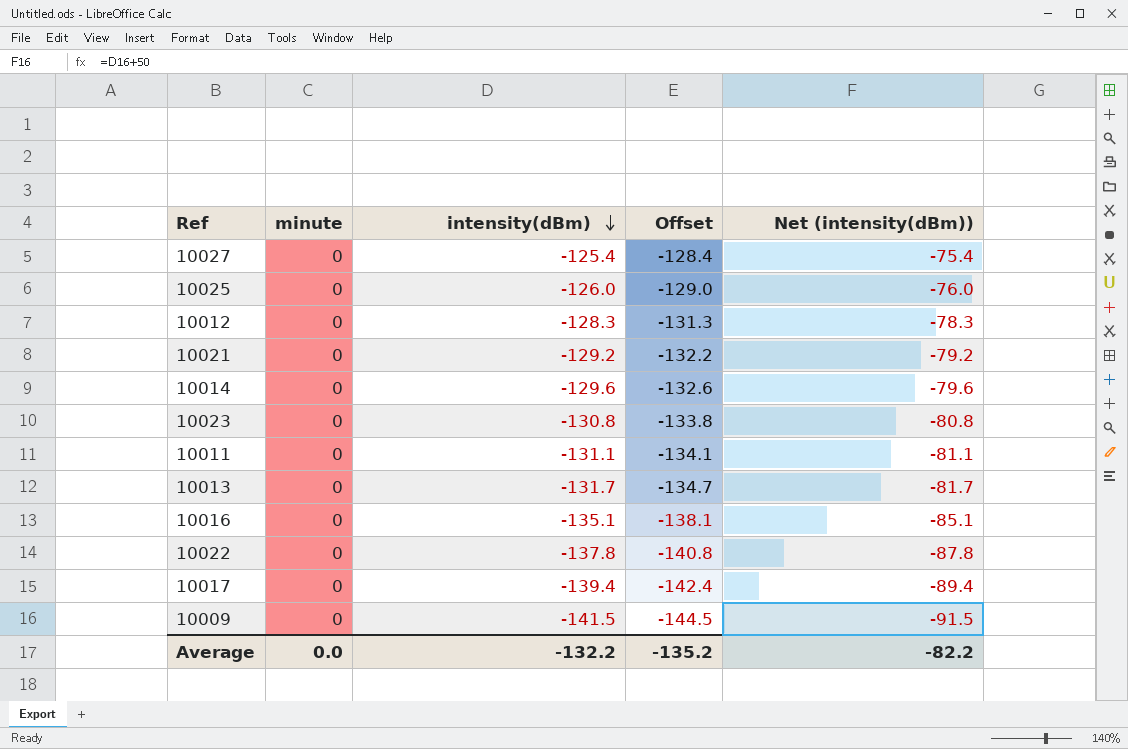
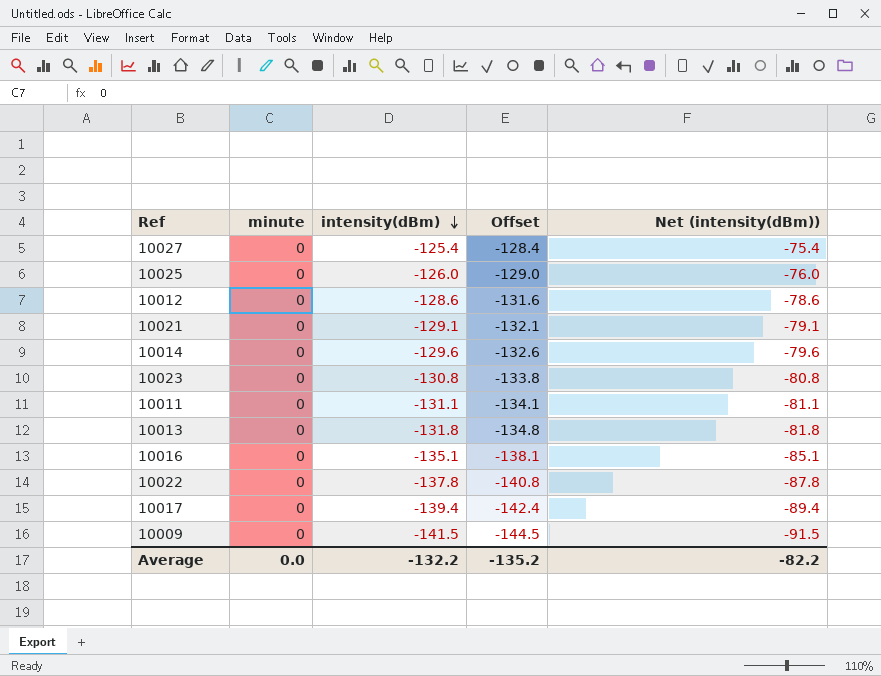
10012 | intensity(dBm): -128.3 -> -128.6
10012 | Offset: -131.3 -> -131.6
10012 | Net (intensity(dBm)): -78.3 -> -78.6
10021 | intensity(dBm): -129.2 -> -129.1
10021 | Offset: -132.2 -> -132.1
10021 | Net (intensity(dBm)): -79.2 -> -79.1
10013 | intensity(dBm): -131.7 -> -131.8
10013 | Offset: -134.7 -> -134.8
10013 | Net (intensity(dBm)): -81.7 -> -81.8

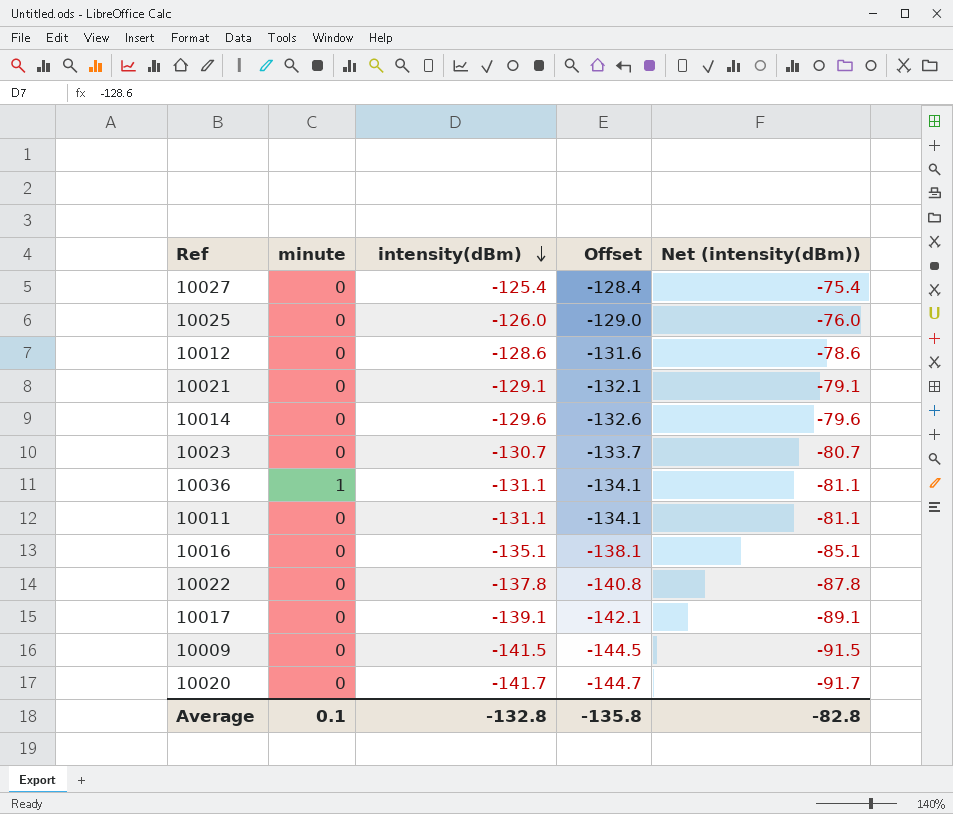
row 10013: 0 | -131.8 | -134.8 | -81.8 -> none
10023 | intensity(dBm): -130.8 -> -130.7
10023 | Offset: -133.8 -> -133.7
10023 | Net (intensity(dBm)): -80.8 -> -80.7
row 10036: none -> 1 | -131.1 | -134.1 | -81.1
10017 | intensity(dBm): -139.4 -> -139.1
10017 | Offset: -142.4 -> -142.1
10017 | Net (intensity(dBm)): -89.4 -> -89.1
row 10020: none -> 0 | -141.7 | -144.7 | -91.7
Average | minute: 0.0 -> 0.1
Average | intensity(dBm): -132.2 -> -132.8
Average | Offset: -135.2 -> -135.8
Average | Net (intensity(dBm)): -82.2 -> -82.8

